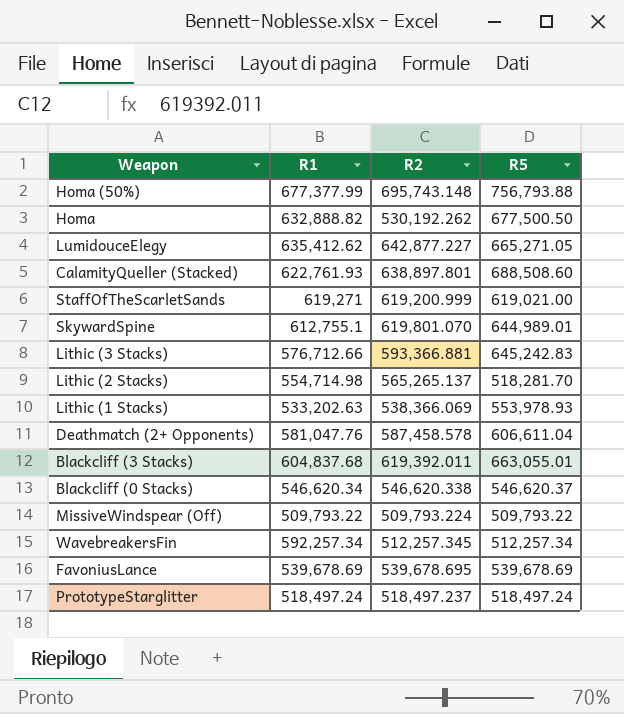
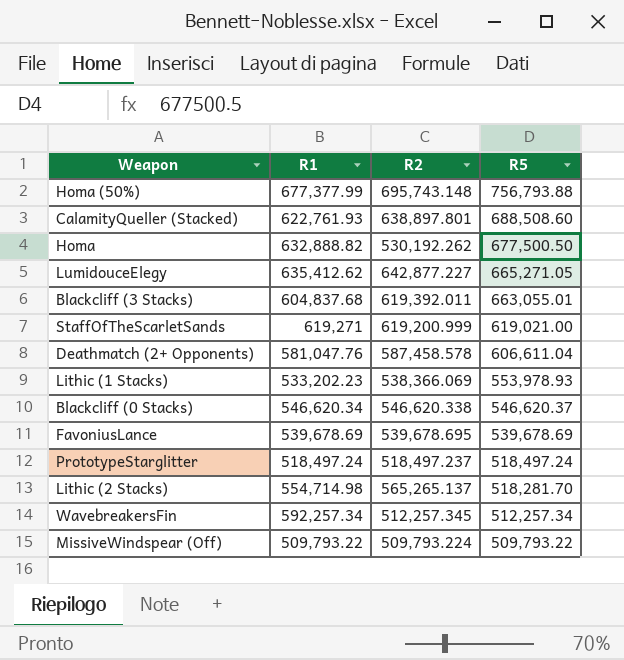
row order: none -> R5 descending
row SkywardSpine: 612,755.1 | 619,801.070 | 644,989.01 -> none
row Lithic (3 Stacks): 576,712.66 | 593,366.881 | 645,242.83 -> none
Lithic (1 Stacks) | R1: 533,202.63 -> 533,202.23

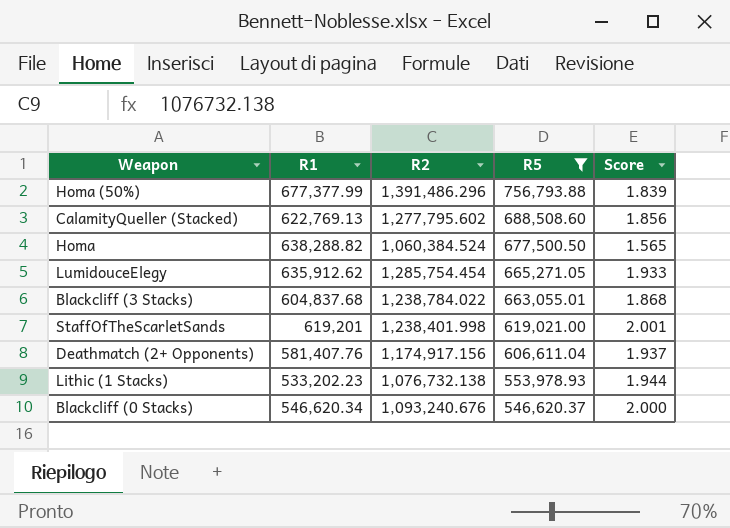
filter: none -> R5 >= 546,620.37
column Score | formula: none -> [R2] / [R5]
Homa (50%) | R2: 695,743.148 -> 1,391,486.296
CalamityQueller (Stacked) | R1: 622,761.93 -> 622,769.13
CalamityQueller (Stacked) | R2: 638,897.801 -> 1,277,795.602
Homa | R1: 632,888.82 -> 638,288.82
Homa | R2: 530,192.262 -> 1,060,384.524
LumidouceElegy | R1: 635,412.62 -> 635,912.62
LumidouceElegy | R2: 642,877.227 -> 1,285,754.454
Blackcliff (3 Stacks) | R2: 619,392.011 -> 1,238,784.022
StaffOfTheScarletSands | R1: 619,271 -> 619,201
StaffOfTheScarletSands | R2: 619,200.999 -> 1,238,401.998
Deathmatch (2+ Opponents) | R1: 581,047.76 -> 581,407.76
Deathmatch (2+ Opponents) | R2: 587,458.578 -> 1,174,917.156
Lithic (1 Stacks) | R2: 538,366.069 -> 1,076,732.138
Blackcliff (0 Stacks) | R2: 546,620.338 -> 1,093,240.676

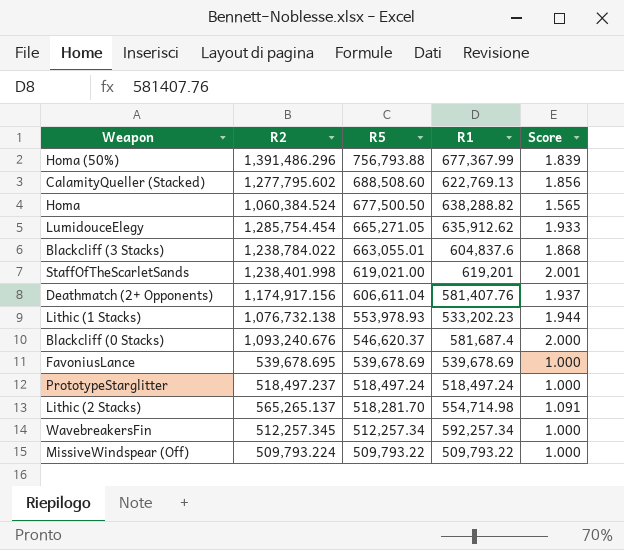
filter: R5 >= 546,620.37 -> none
column R1 | position: 2 -> 4
Homa (50%) | R1: 677,377.99 -> 677,367.99
Blackcliff (3 Stacks) | R1: 604,837.68 -> 604,837.6
Blackcliff (0 Stacks) | R1: 546,620.34 -> 581,687.4

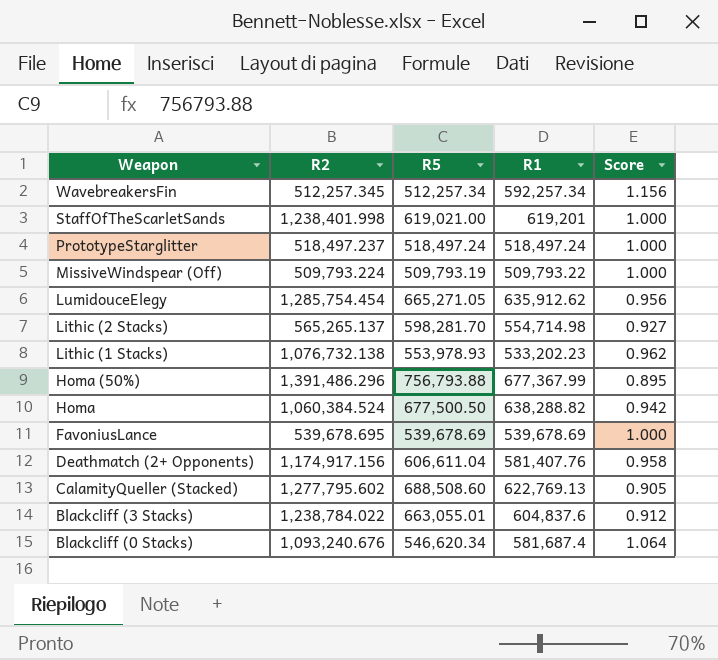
row order: R5 descending -> Weapon descending
column Score | formula: [R2] / [R5] -> [R1] / [R5]
MissiveWindspear (Off) | R5: 509,793.22 -> 509,793.19
Lithic (2 Stacks) | R5: 518,281.70 -> 598,281.70
Blackcliff (0 Stacks) | R5: 546,620.37 -> 546,620.34

